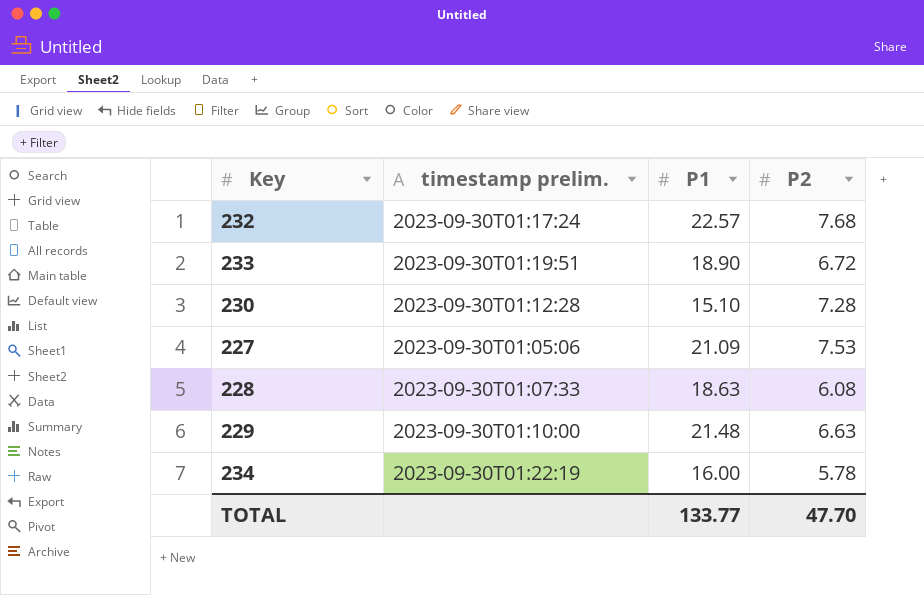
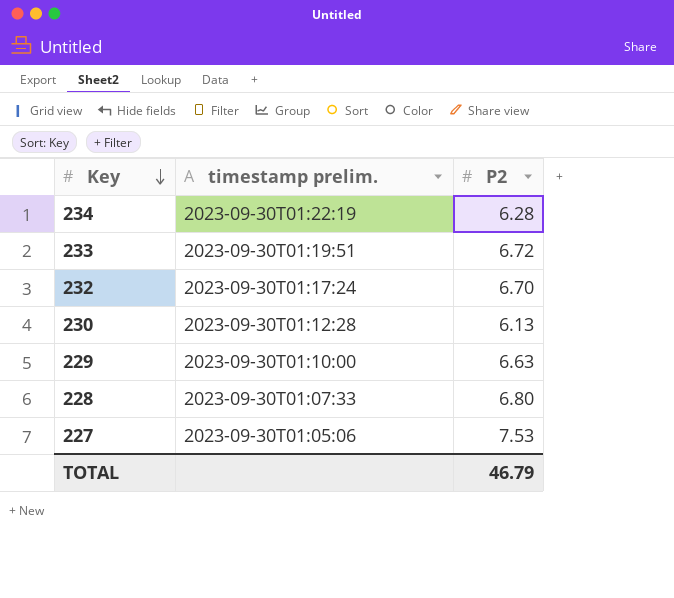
row order: none -> Key descending
column P1 | position: 3 -> none
234 | P2: 5.78 -> 6.28
232 | P2: 7.68 -> 6.70
230 | P2: 7.28 -> 6.13
228 | P2: 6.08 -> 6.80
TOTAL | P2: 47.70 -> 46.79

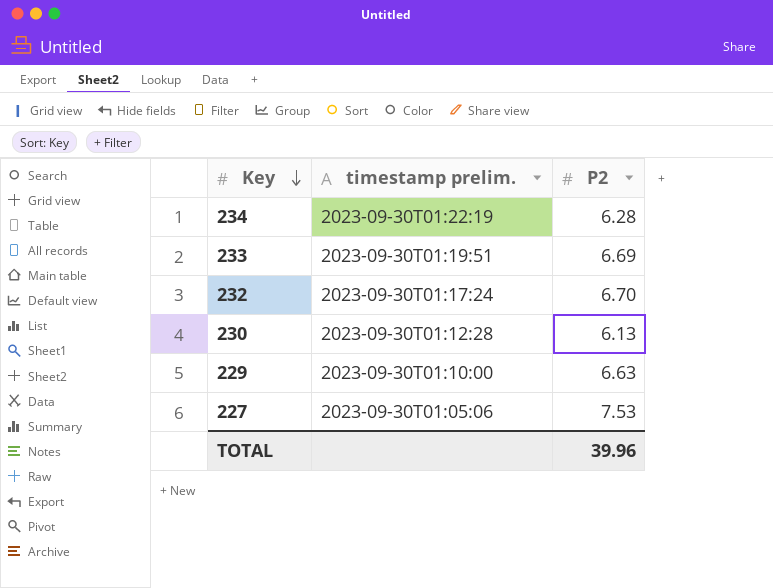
row 228: 2023-09-30T01:07:33 | 6.80 -> none
233 | P2: 6.72 -> 6.69
TOTAL | P2: 46.79 -> 39.96

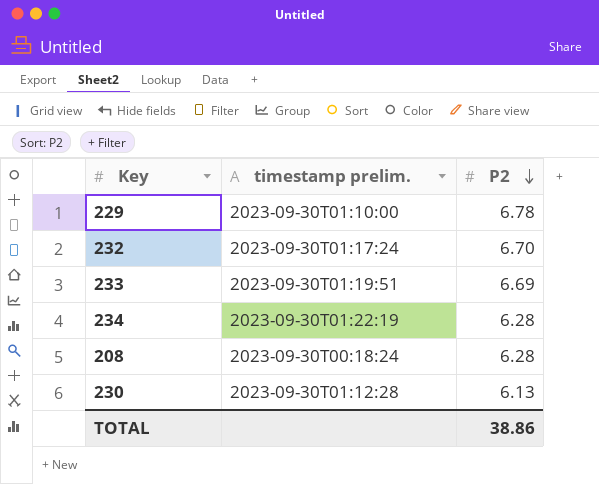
row order: Key descending -> P2 descending
row 227: 2023-09-30T01:05:06 | 7.53 -> none
229 | P2: 6.63 -> 6.78
row 208: none -> 2023-09-30T00:18:24 | 6.28
TOTAL | P2: 39.96 -> 38.86

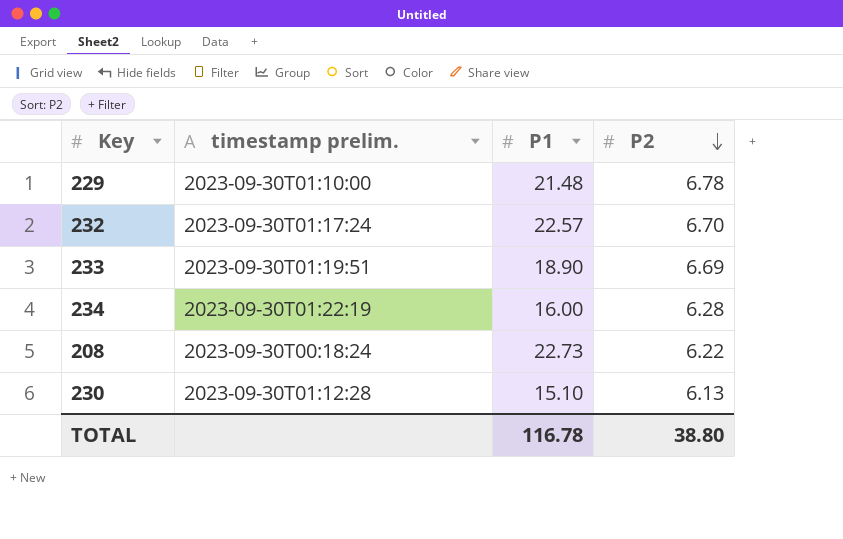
column P1 | position: none -> 3
208 | P2: 6.28 -> 6.22
TOTAL | P2: 38.86 -> 38.80

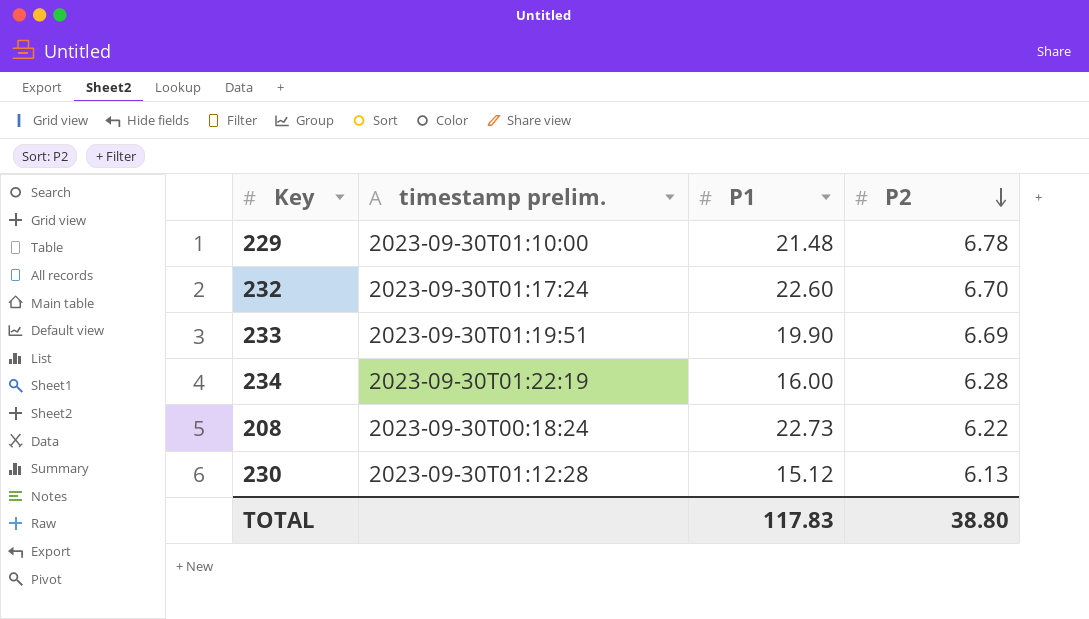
232 | P1: 22.57 -> 22.60
233 | P1: 18.90 -> 19.90
230 | P1: 15.10 -> 15.12
TOTAL | P1: 116.78 -> 117.83

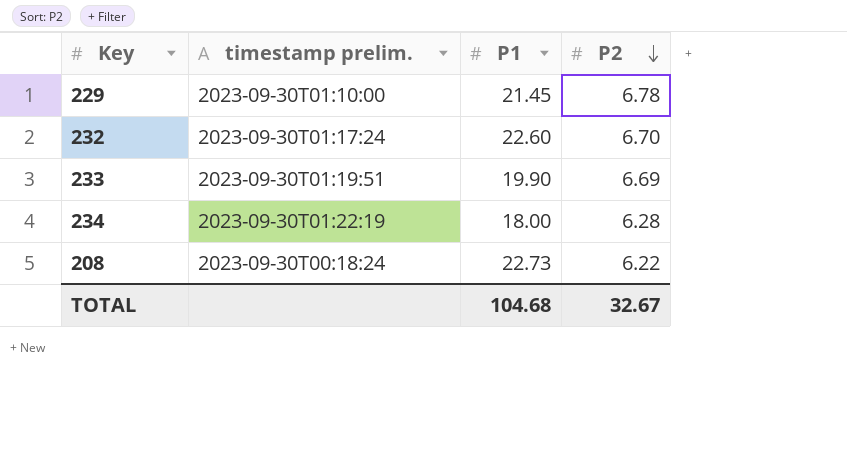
row 230: 2023-09-30T01:12:28 | 15.12 | 6.13 -> none
229 | P1: 21.48 -> 21.45
234 | P1: 16.00 -> 18.00
TOTAL | P1: 117.83 -> 104.68
TOTAL | P2: 38.80 -> 32.67

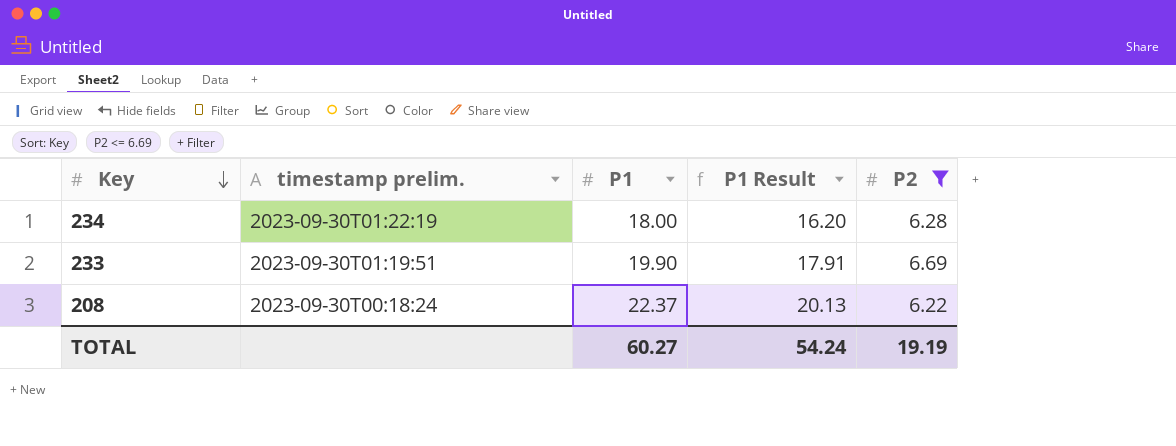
filter: none -> P2 <= 6.69
row order: P2 descending -> Key descending
column P1 Result | formula: none -> [P1] * 0.9
208 | P1: 22.73 -> 22.37
TOTAL | P1: 104.68 -> 60.27
TOTAL | P2: 32.67 -> 19.19

